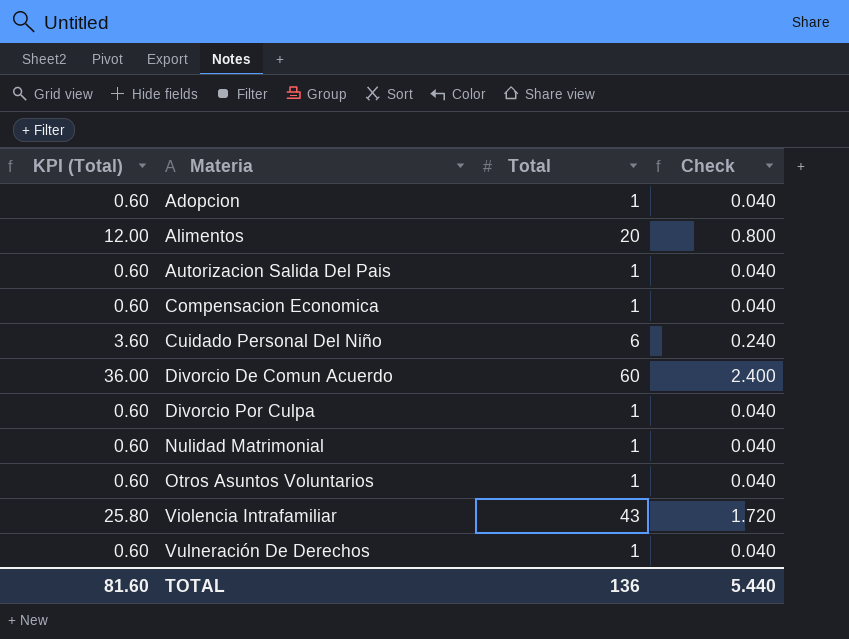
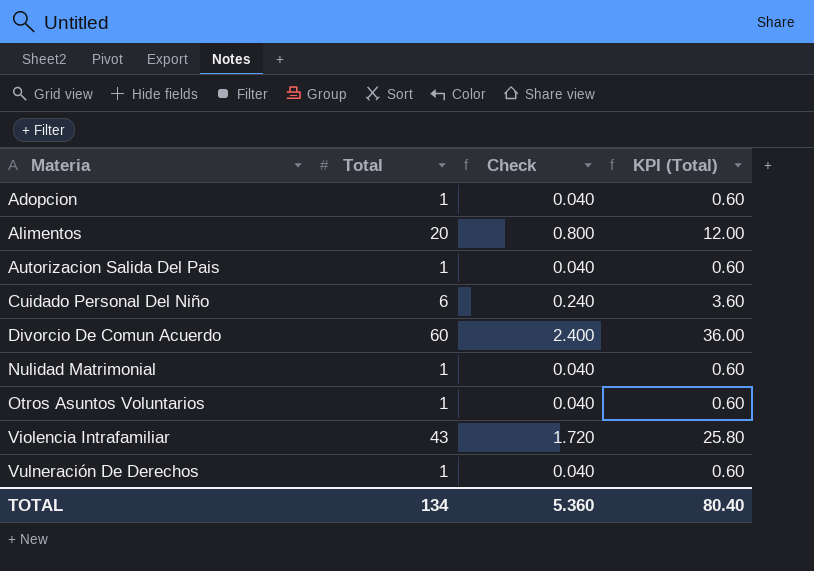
column KPI (Total) | position: 1 -> 4
row Compensacion Economica: 0.60 | 1 | 0.040 -> none
row Divorcio Por Culpa: 0.60 | 1 | 0.040 -> none
TOTAL | Total: 136 -> 134
TOTAL | Check: 5.440 -> 5.360
TOTAL | KPI (Total): 81.60 -> 80.40

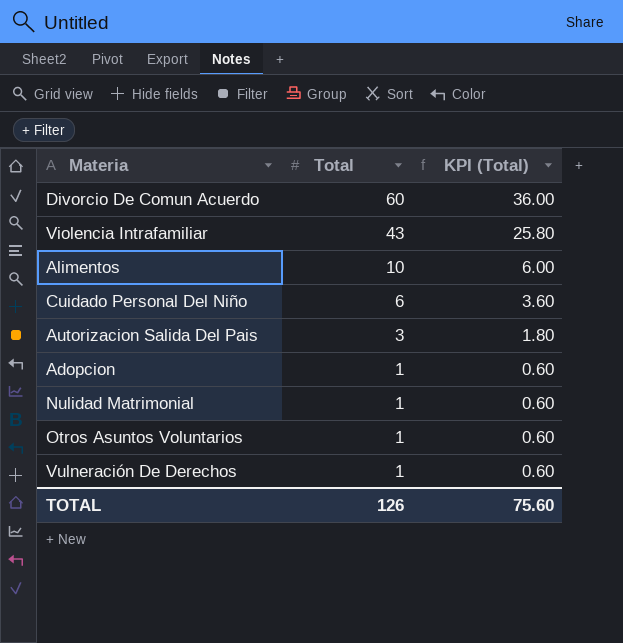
row order: Materia ascending -> Total descending
column Check | formula: [Total] * 0.04 -> none
Alimentos | Total: 20 -> 10
Alimentos | KPI (Total): 12.00 -> 6.00
Autorizacion Salida Del Pais | Total: 1 -> 3
Autorizacion Salida Del Pais | KPI (Total): 0.60 -> 1.80
TOTAL | Total: 134 -> 126
TOTAL | KPI (Total): 80.40 -> 75.60

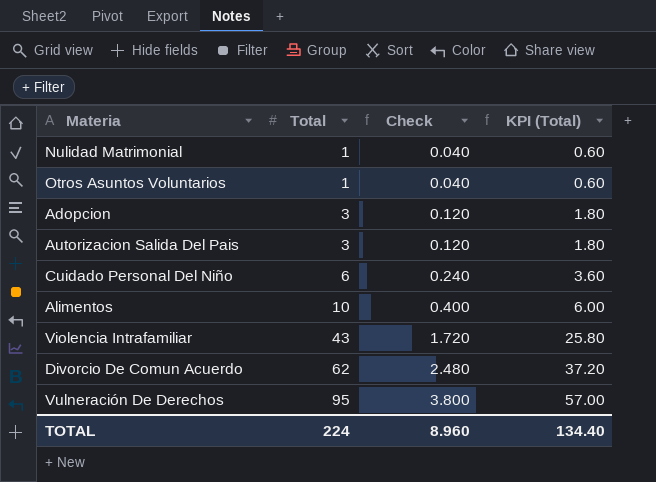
row order: Total descending -> Total ascending
column Check | formula: none -> [Total] * 0.04
Adopcion | Total: 1 -> 3
Adopcion | KPI (Total): 0.60 -> 1.80
Divorcio De Comun Acuerdo | Total: 60 -> 62
Divorcio De Comun Acuerdo | KPI (Total): 36.00 -> 37.20
Vulneración De Derechos | Total: 1 -> 95
Vulneración De Derechos | KPI (Total): 0.60 -> 57.00
TOTAL | Total: 126 -> 224
TOTAL | KPI (Total): 75.60 -> 134.40

